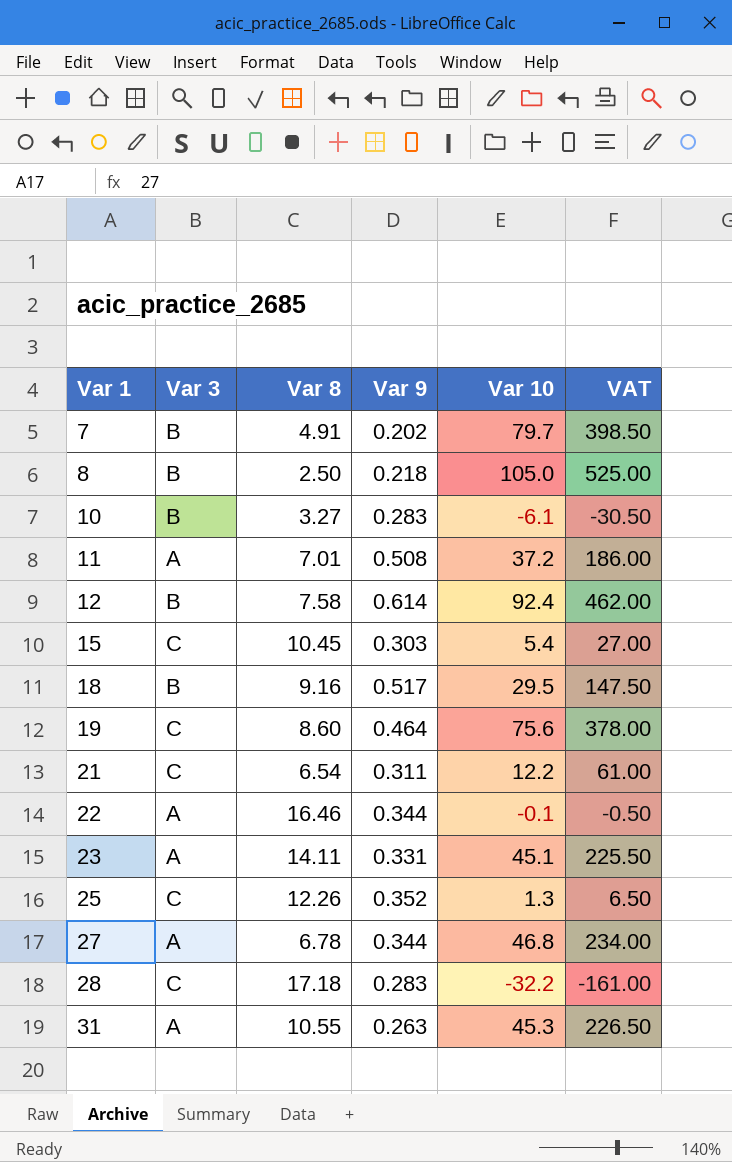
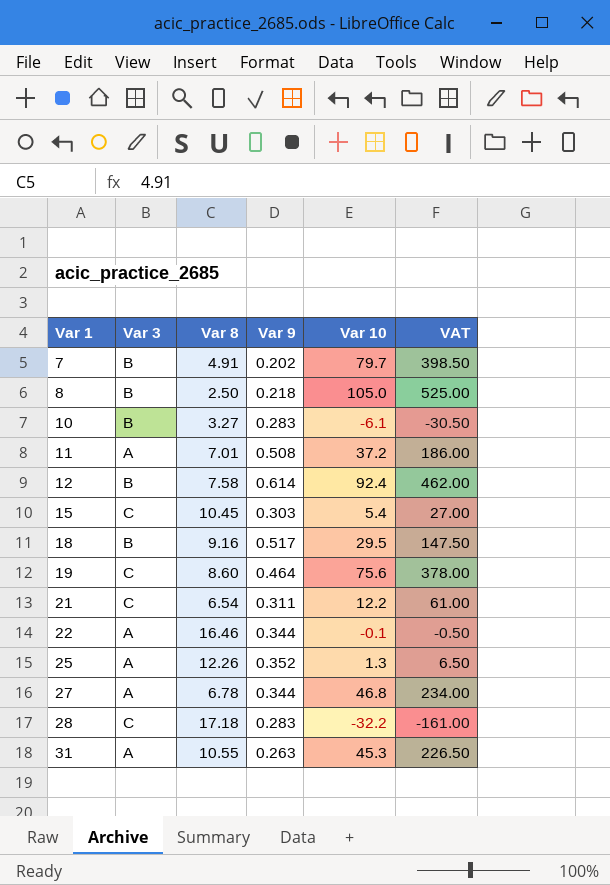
row 23: A | 14.11 | 0.331 | 45.1 | 225.50 -> none
25 | Var 3: C -> A

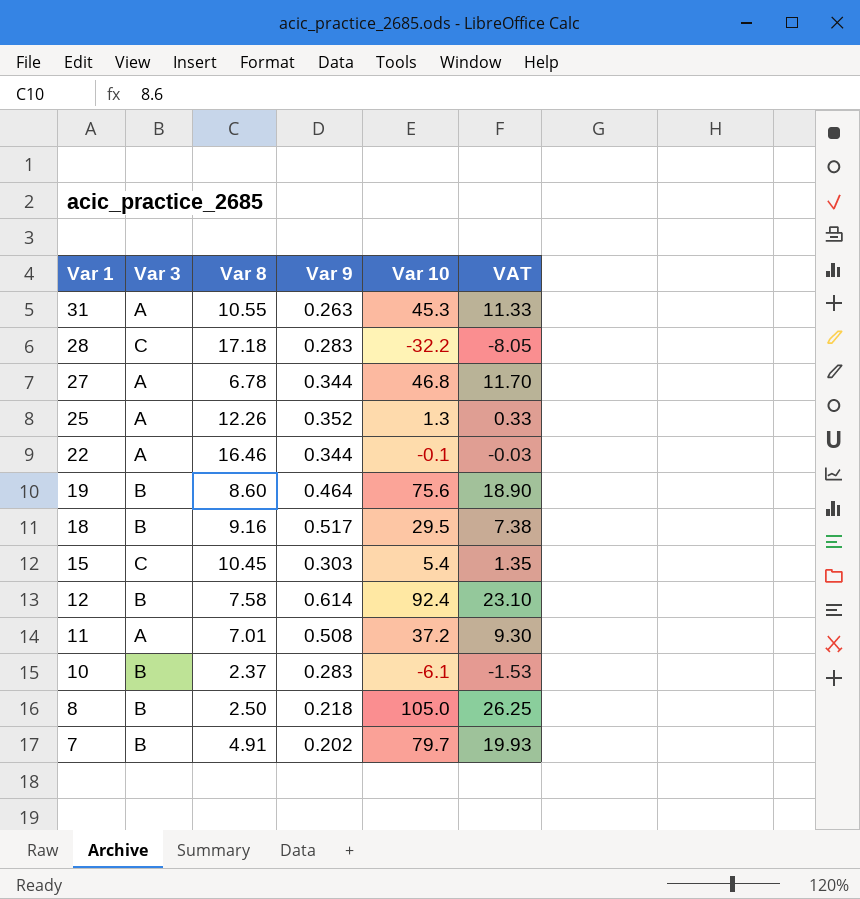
row order: Var 1 ascending -> Var 1 descending
column VAT | formula: [Var 10] * 5 -> [Var 10] * 0.25
row 21: C | 6.54 | 0.311 | 12.2 | 61.00 -> none
19 | Var 3: C -> B
10 | Var 8: 3.27 -> 2.37

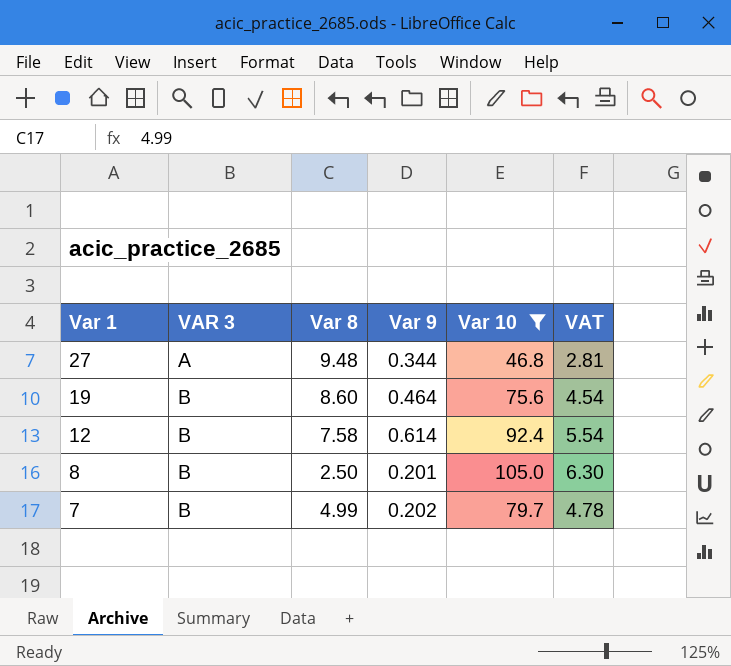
filter: none -> Var 10 >= 46.8
column name: Var 3 -> VAR 3
column VAT | formula: [Var 10] * 0.25 -> [Var 10] * 0.06
27 | Var 8: 6.78 -> 9.48
8 | Var 9: 0.218 -> 0.201
7 | Var 8: 4.91 -> 4.99

